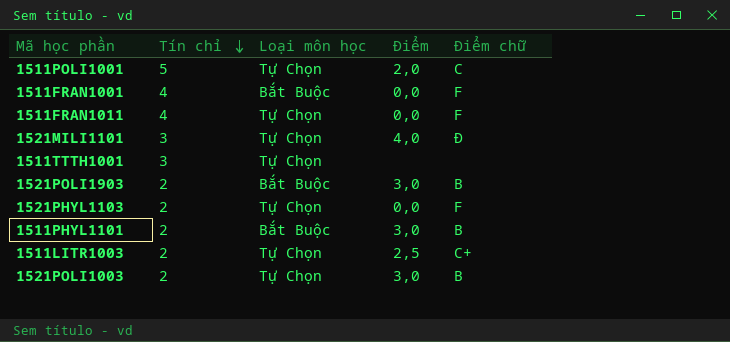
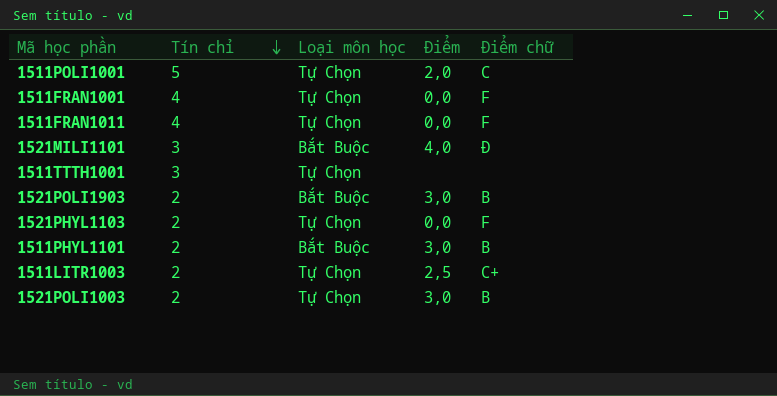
1511FRAN1001 | Loại môn học: Bắt Buộc -> Tự Chọn
1521MILI1101 | Loại môn học: Tự Chọn -> Bắt Buộc

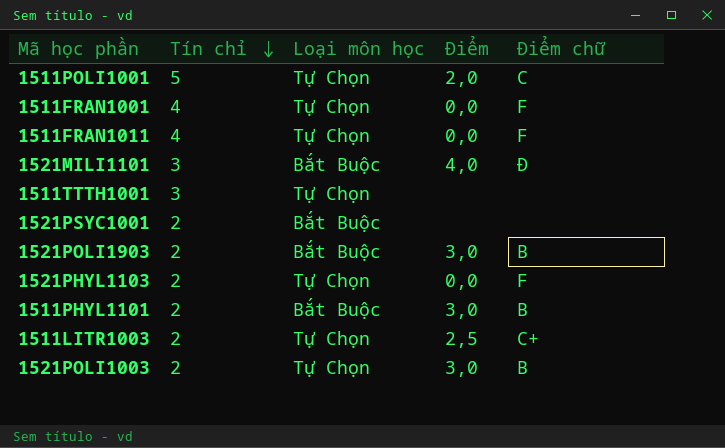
row 1521PSYC1001: none -> 2 | Bắt Buộc | none | none

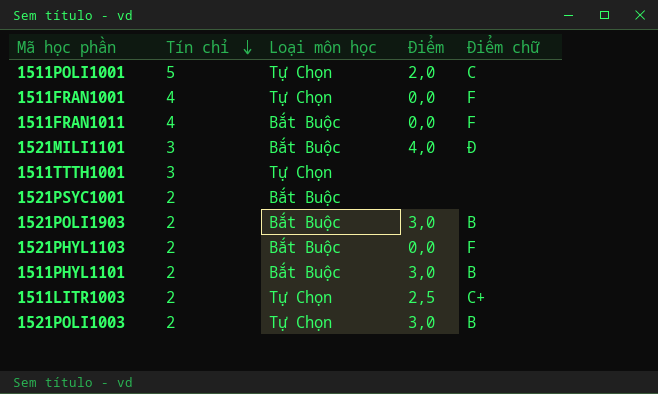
1511FRAN1011 | Loại môn học: Tự Chọn -> Bắt Buộc
1521PHYL1103 | Loại môn học: Tự Chọn -> Bắt Buộc

